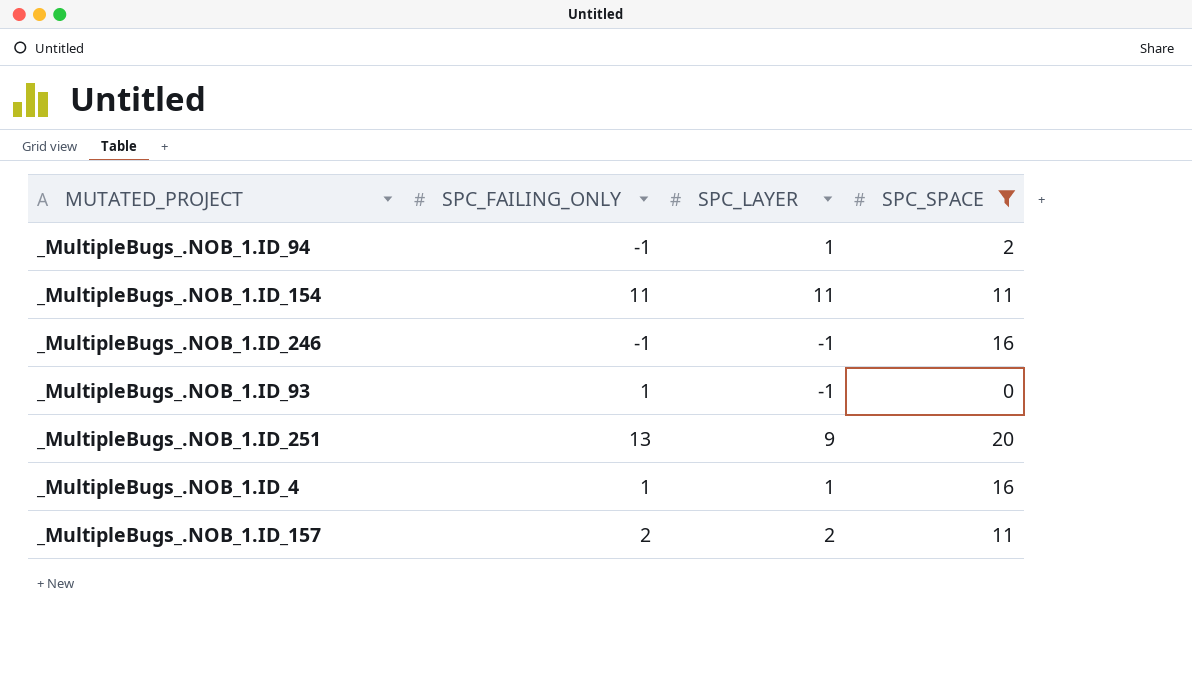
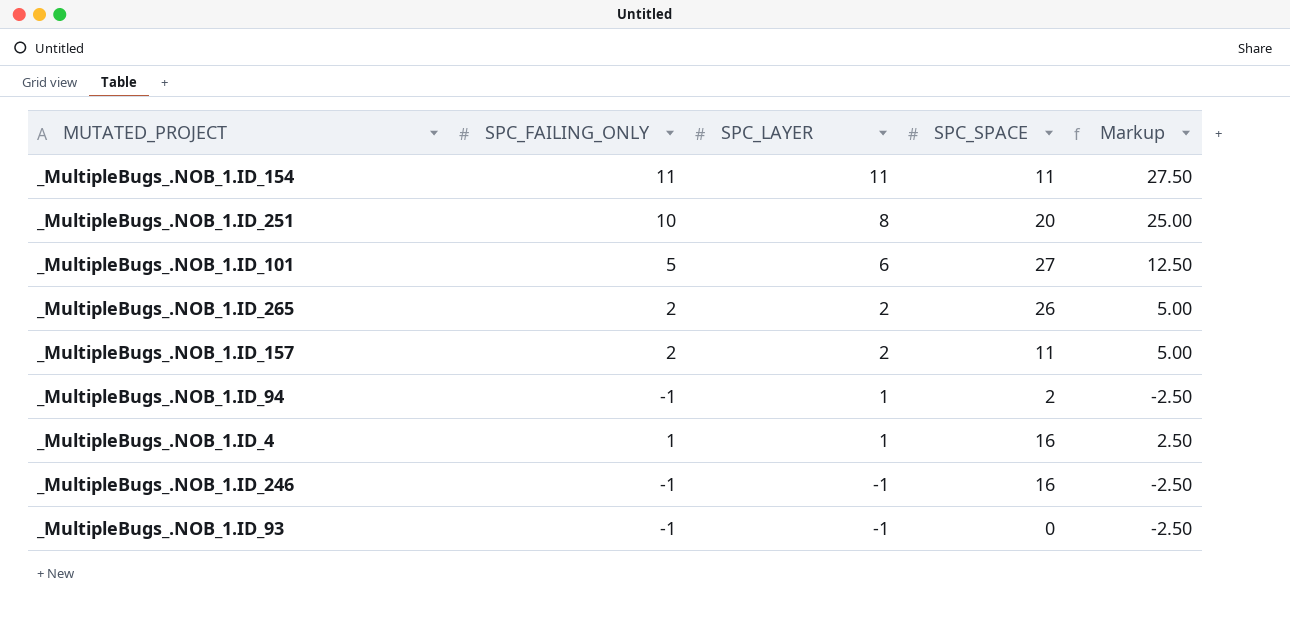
filter: SPC_SPACE <= 20 -> none
row order: none -> SPC_LAYER descending
column Markup | formula: none -> [SPC_FAILING_ONLY] * 2.5
_MultipleBugs_.NOB_1.ID_251 | SPC_FAILING_ONLY: 13 -> 10
_MultipleBugs_.NOB_1.ID_251 | SPC_LAYER: 9 -> 8
_MultipleBugs_.NOB_1.ID_93 | SPC_FAILING_ONLY: 1 -> -1

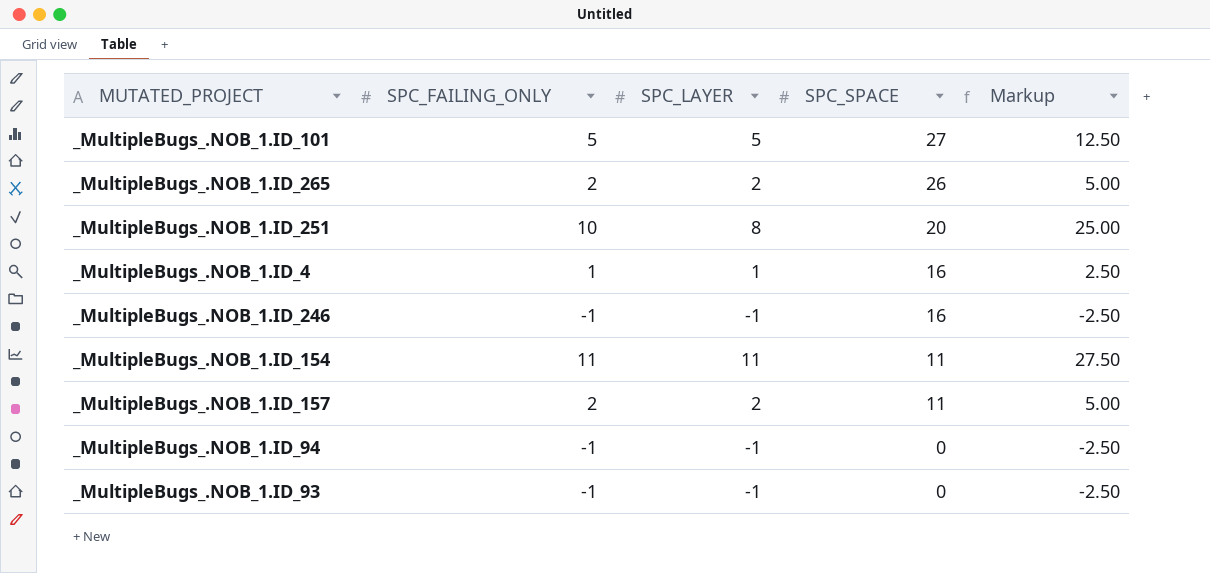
row order: SPC_LAYER descending -> SPC_SPACE descending
_MultipleBugs_.NOB_1.ID_101 | SPC_LAYER: 6 -> 5
_MultipleBugs_.NOB_1.ID_94 | SPC_LAYER: 1 -> -1
_MultipleBugs_.NOB_1.ID_94 | SPC_SPACE: 2 -> 0

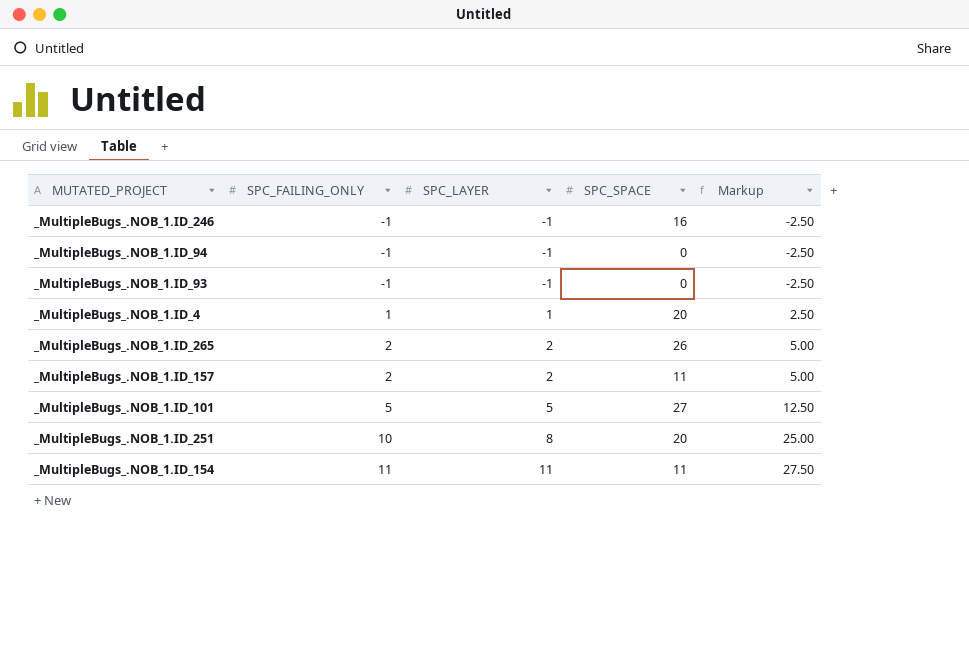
row order: SPC_SPACE descending -> SPC_FAILING_ONLY ascending
_MultipleBugs_.NOB_1.ID_4 | SPC_SPACE: 16 -> 20

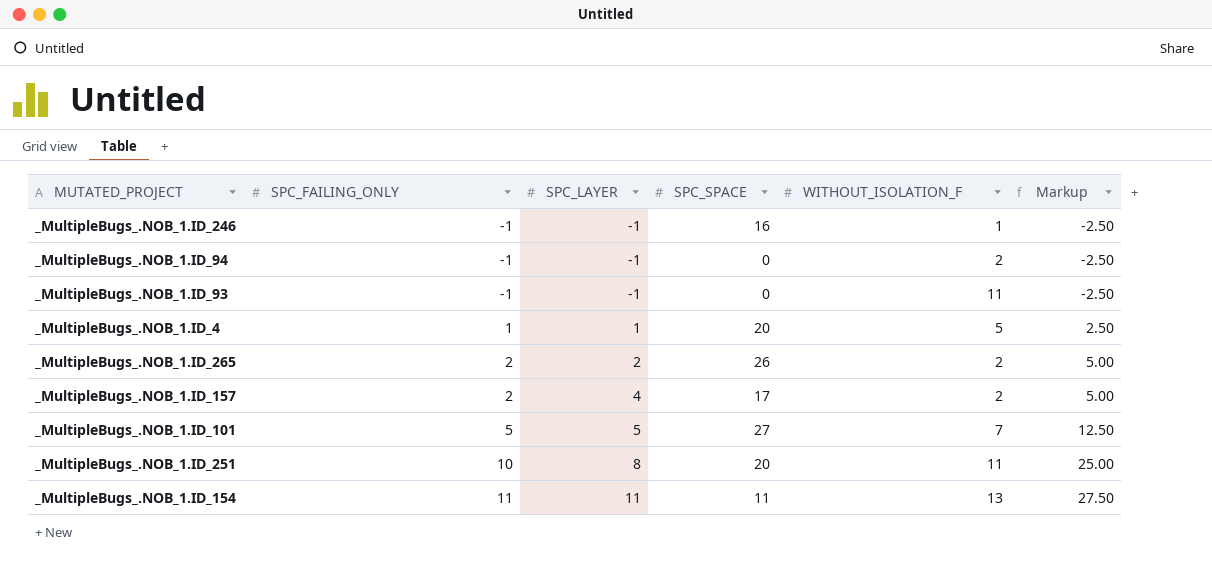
column WITHOUT_ISOLATION_F | position: none -> 5
_MultipleBugs_.NOB_1.ID_157 | SPC_LAYER: 2 -> 4
_MultipleBugs_.NOB_1.ID_157 | SPC_SPACE: 11 -> 17

